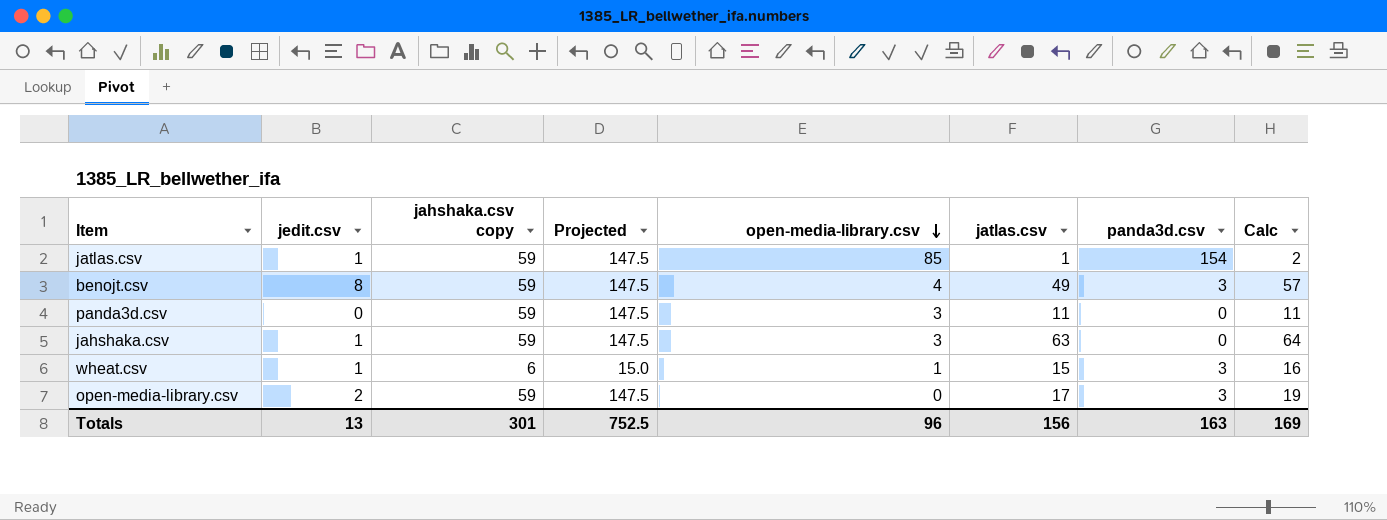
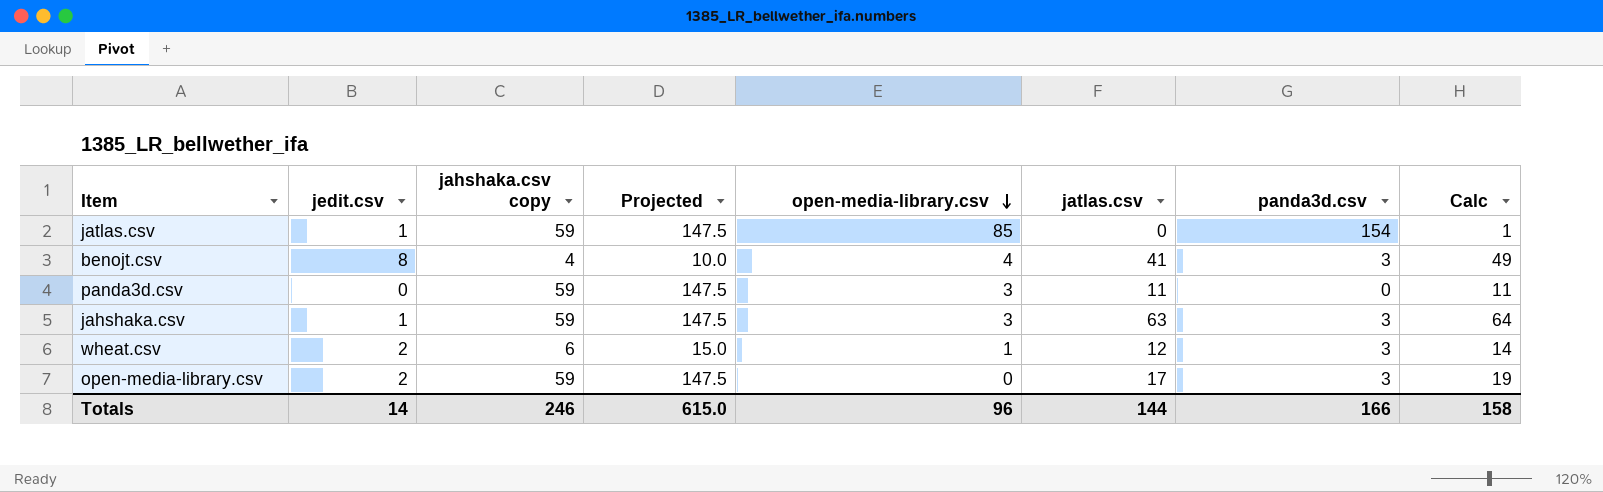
jatlas.csv | jatlas.csv: 1 -> 0
jatlas.csv | Calc: 2 -> 1
benojt.csv | jahshaka.csv copy: 59 -> 4
benojt.csv | Projected: 147.5 -> 10.0
benojt.csv | jatlas.csv: 49 -> 41
benojt.csv | Calc: 57 -> 49
jahshaka.csv | panda3d.csv: 0 -> 3
wheat.csv | jedit.csv: 1 -> 2
wheat.csv | jatlas.csv: 15 -> 12
wheat.csv | Calc: 16 -> 14
Totals | jedit.csv: 13 -> 14
Totals | jahshaka.csv copy: 301 -> 246
Totals | Projected: 752.5 -> 615.0
Totals | jatlas.csv: 156 -> 144
Totals | panda3d.csv: 163 -> 166
Totals | Calc: 169 -> 158

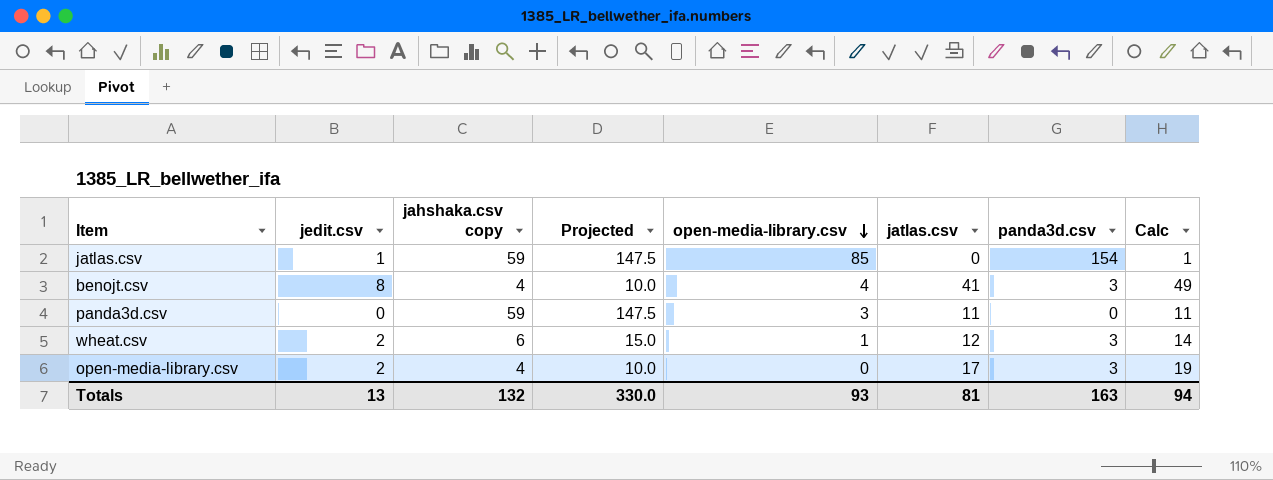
row jahshaka.csv: 1 | 59 | 147.5 | 3 | 63 | 3 | 64 -> none
open-media-library.csv | jahshaka.csv copy: 59 -> 4
open-media-library.csv | Projected: 147.5 -> 10.0
Totals | jedit.csv: 14 -> 13
Totals | jahshaka.csv copy: 246 -> 132
Totals | Projected: 615.0 -> 330.0
Totals | open-media-library.csv: 96 -> 93
Totals | jatlas.csv: 144 -> 81
Totals | panda3d.csv: 166 -> 163
Totals | Calc: 158 -> 94

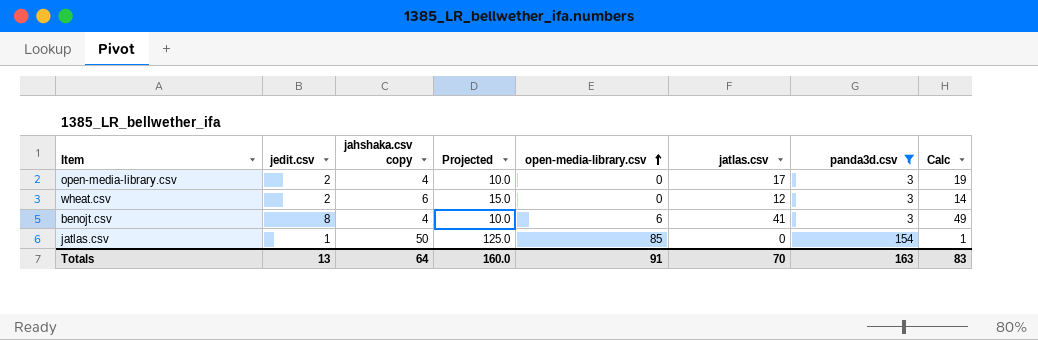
filter: none -> panda3d.csv != 0
row order: open-media-library.csv descending -> open-media-library.csv ascending
wheat.csv | open-media-library.csv: 1 -> 0
benojt.csv | open-media-library.csv: 4 -> 6
jatlas.csv | jahshaka.csv copy: 59 -> 50
jatlas.csv | Projected: 147.5 -> 125.0
Totals | jahshaka.csv copy: 132 -> 64
Totals | Projected: 330.0 -> 160.0
Totals | open-media-library.csv: 93 -> 91
Totals | jatlas.csv: 81 -> 70
Totals | Calc: 94 -> 83

